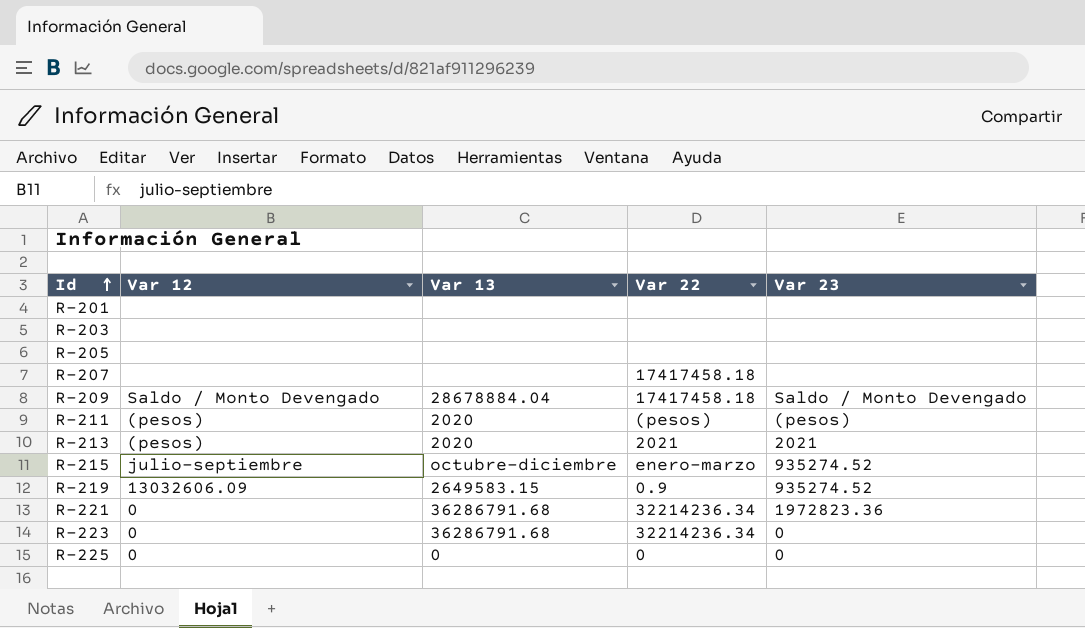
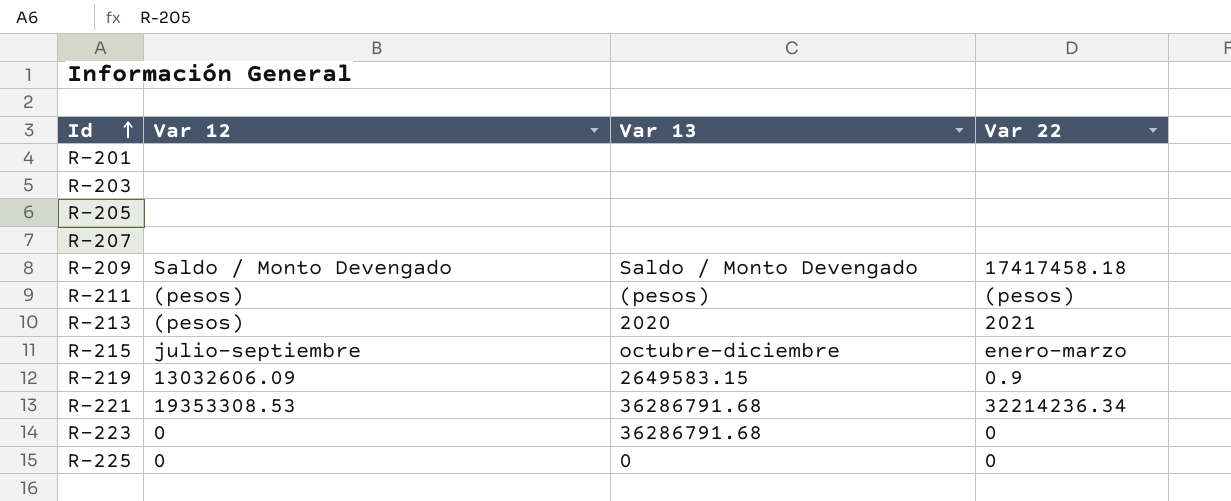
column Var 23 | position: 5 -> none
R-207 | Var 22: 17417458.18 -> none
R-209 | Var 13: 28678884.04 -> Saldo / Monto Devengado
R-211 | Var 13: 2020 -> (pesos)
R-221 | Var 12: 0 -> 19353308.53
R-223 | Var 22: 32214236.34 -> 0

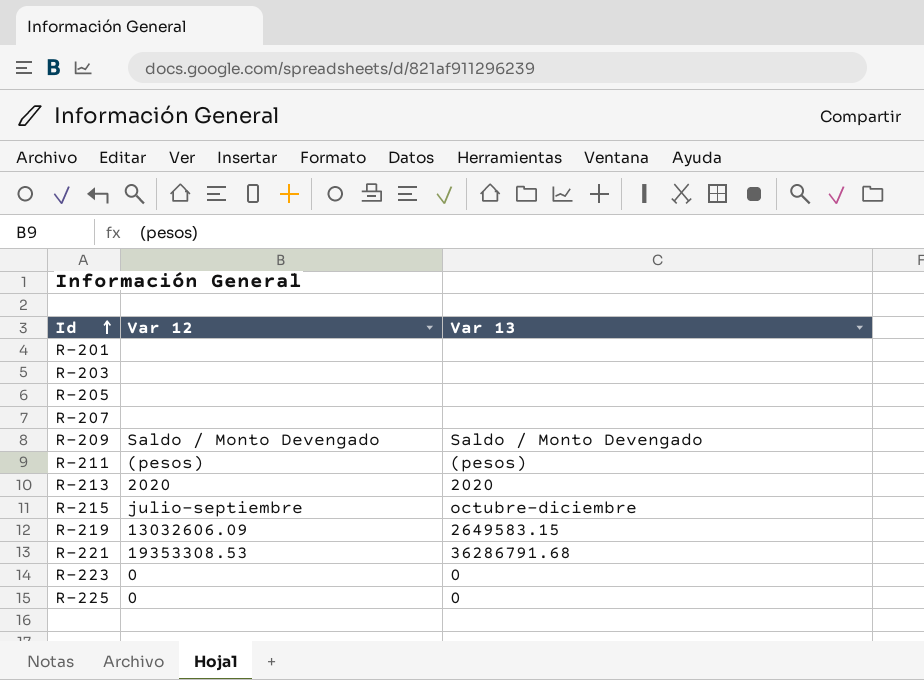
column Var 22 | position: 4 -> none
R-213 | Var 12: (pesos) -> 2020
R-223 | Var 13: 36286791.68 -> 0

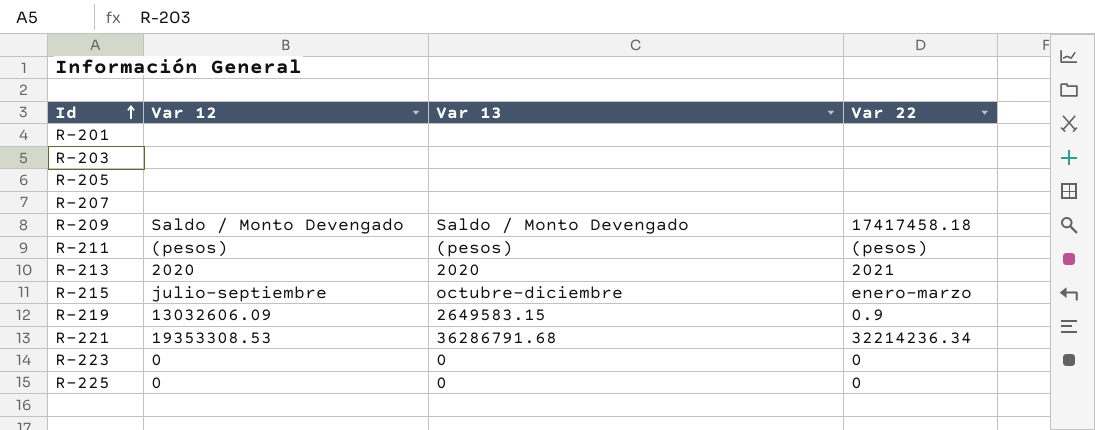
column Var 22 | position: none -> 4

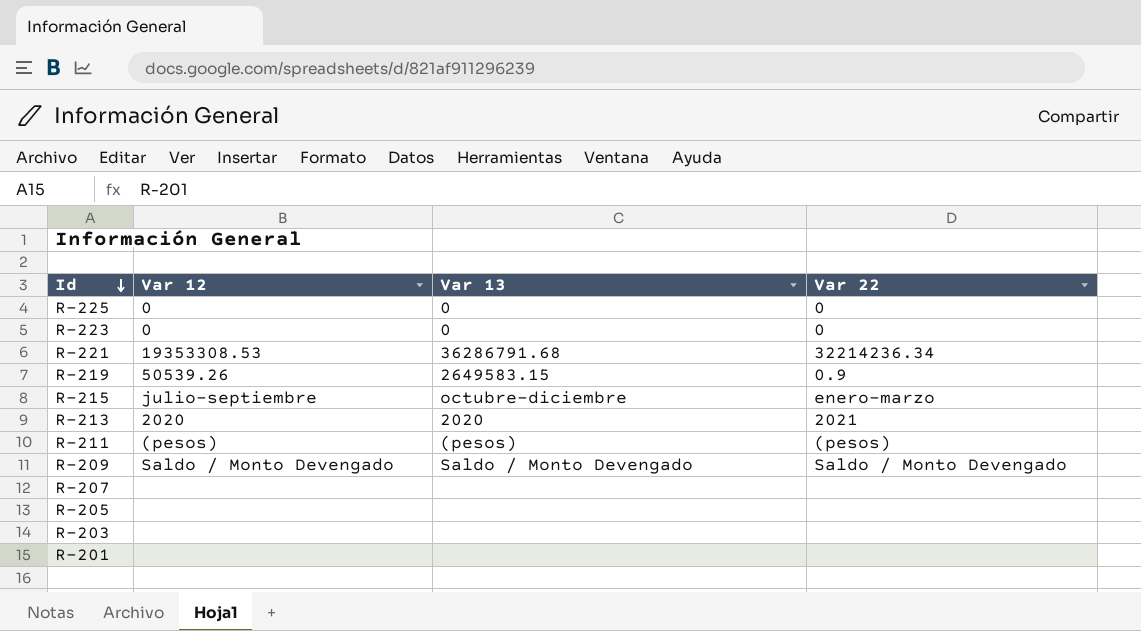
row order: Id ascending -> Id descending
R-219 | Var 12: 13032606.09 -> 50539.26
R-209 | Var 22: 17417458.18 -> Saldo / Monto Devengado

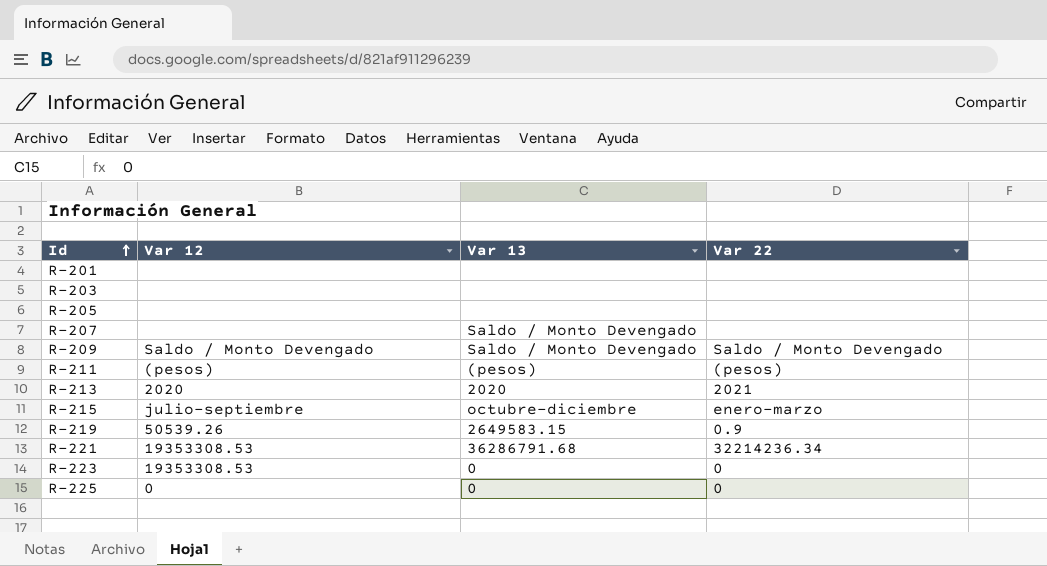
row order: Id descending -> Id ascending
R-207 | Var 13: none -> Saldo / Monto Devengado
R-223 | Var 12: 0 -> 19353308.53

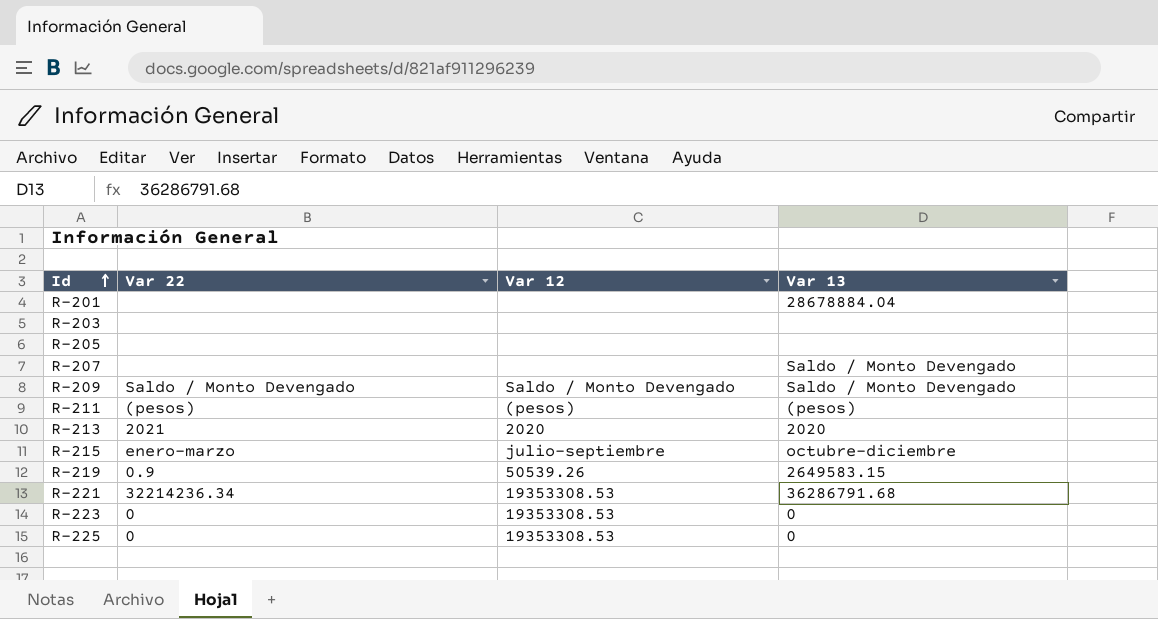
column Var 22 | position: 4 -> 2
R-201 | Var 13: none -> 28678884.04
R-225 | Var 12: 0 -> 19353308.53

